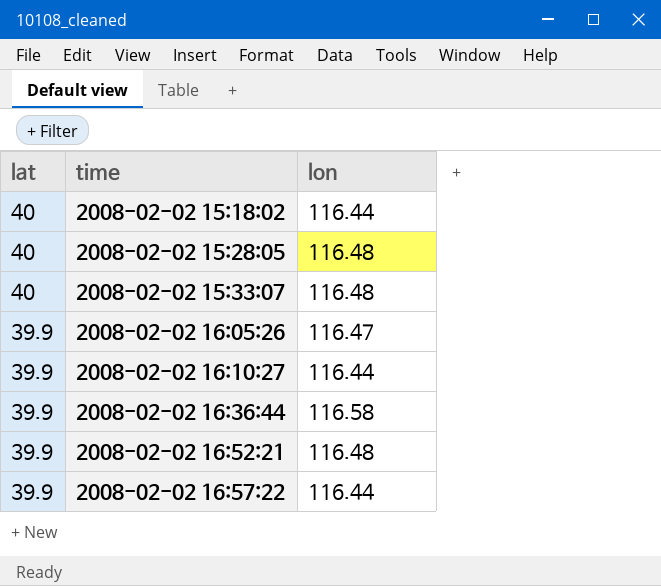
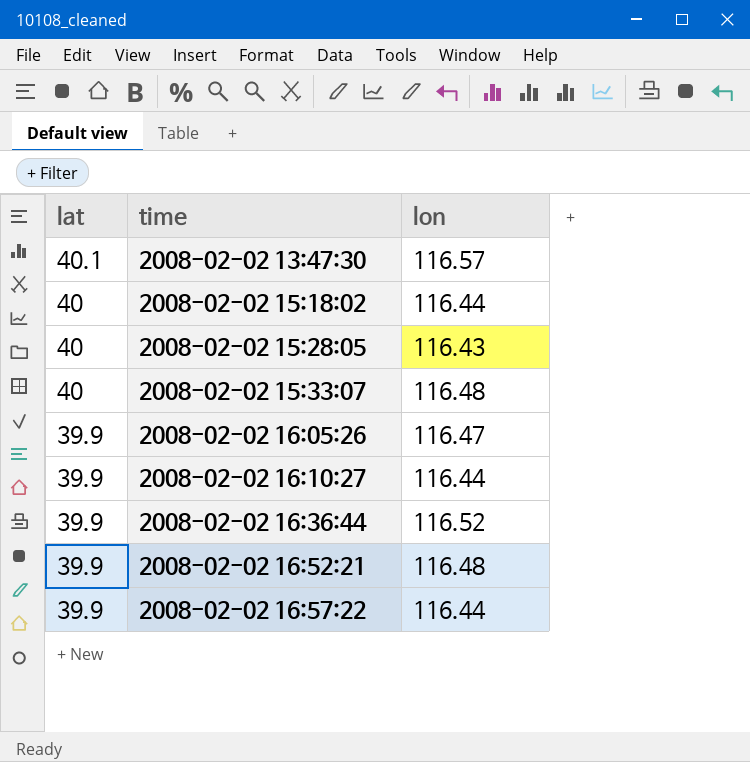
row 2008-02-02 13:47:30: none -> 40.1 | 116.57
2008-02-02 15:28:05 | lon: 116.48 -> 116.43
2008-02-02 16:36:44 | lon: 116.58 -> 116.52

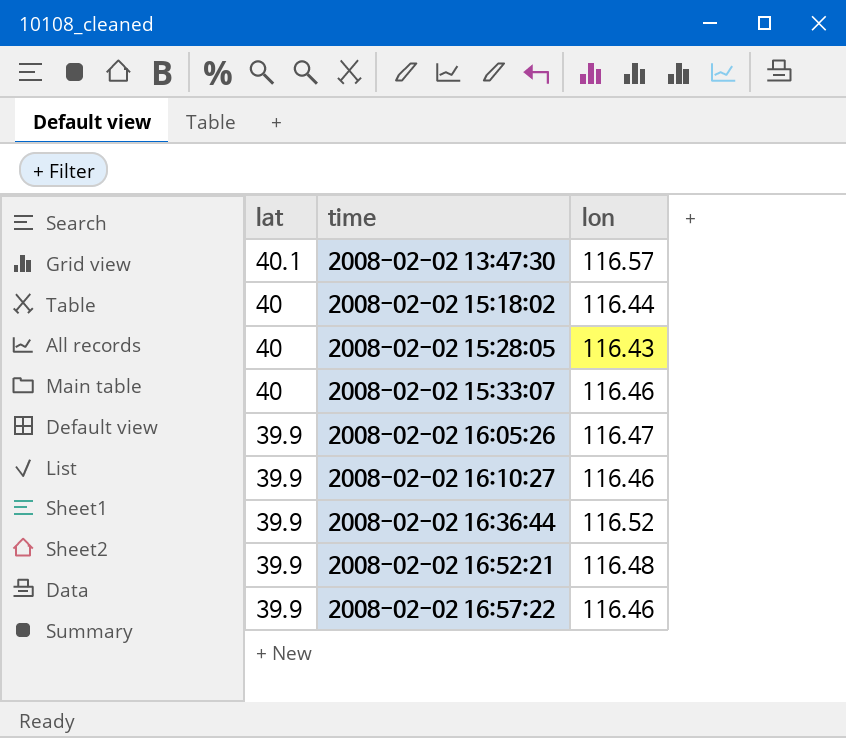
2008-02-02 15:33:07 | lon: 116.48 -> 116.46
2008-02-02 16:10:27 | lon: 116.44 -> 116.46
2008-02-02 16:57:22 | lon: 116.44 -> 116.46

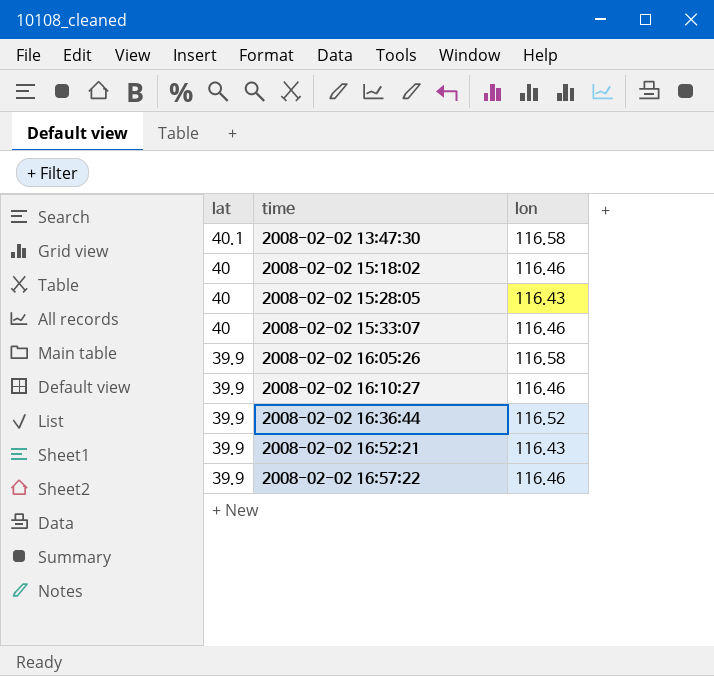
2008-02-02 13:47:30 | lon: 116.57 -> 116.58
2008-02-02 15:18:02 | lon: 116.44 -> 116.46
2008-02-02 16:05:26 | lon: 116.47 -> 116.58
2008-02-02 16:52:21 | lon: 116.48 -> 116.43

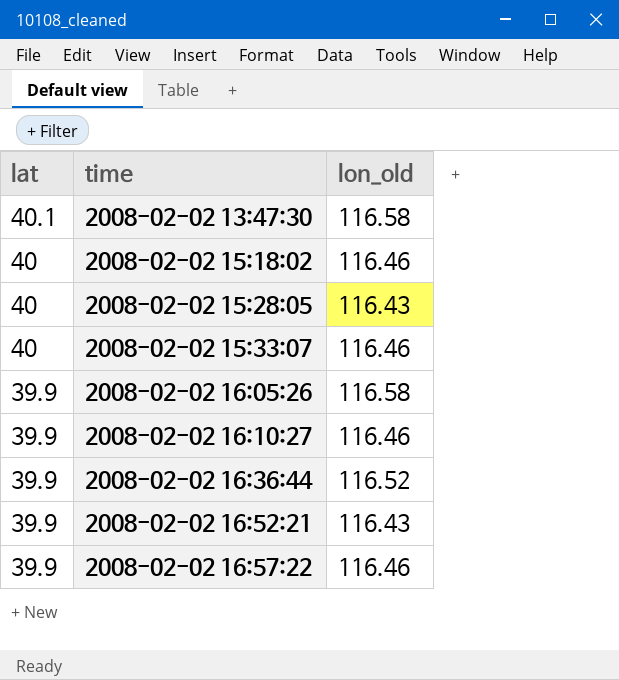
column name: lon -> lon_old

